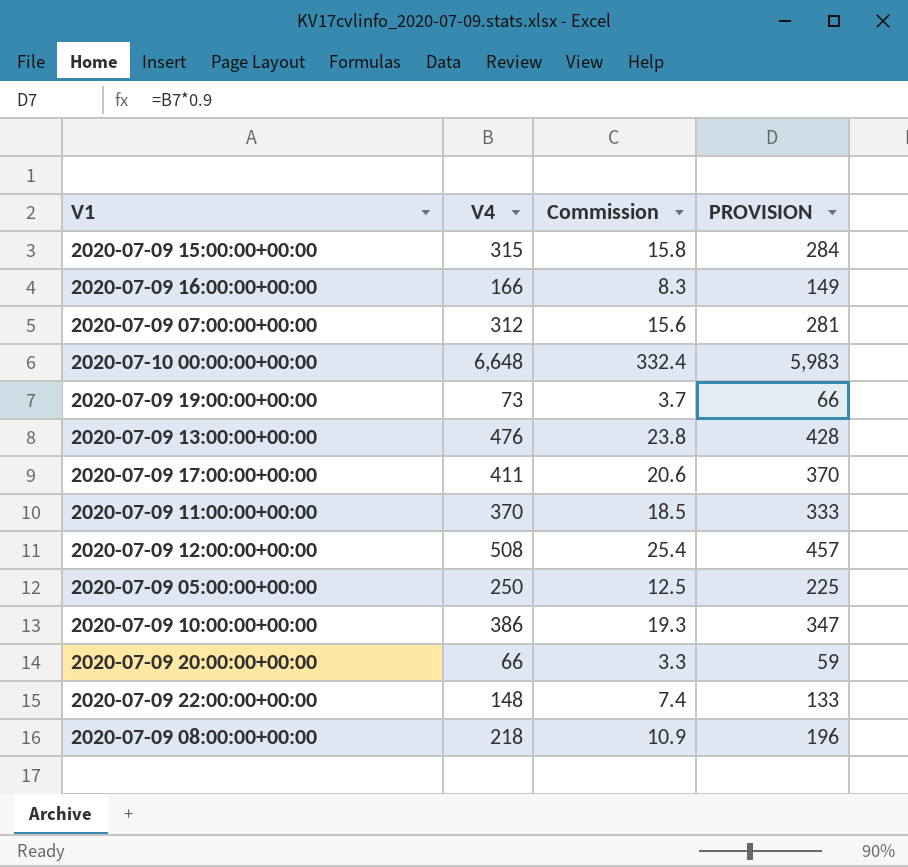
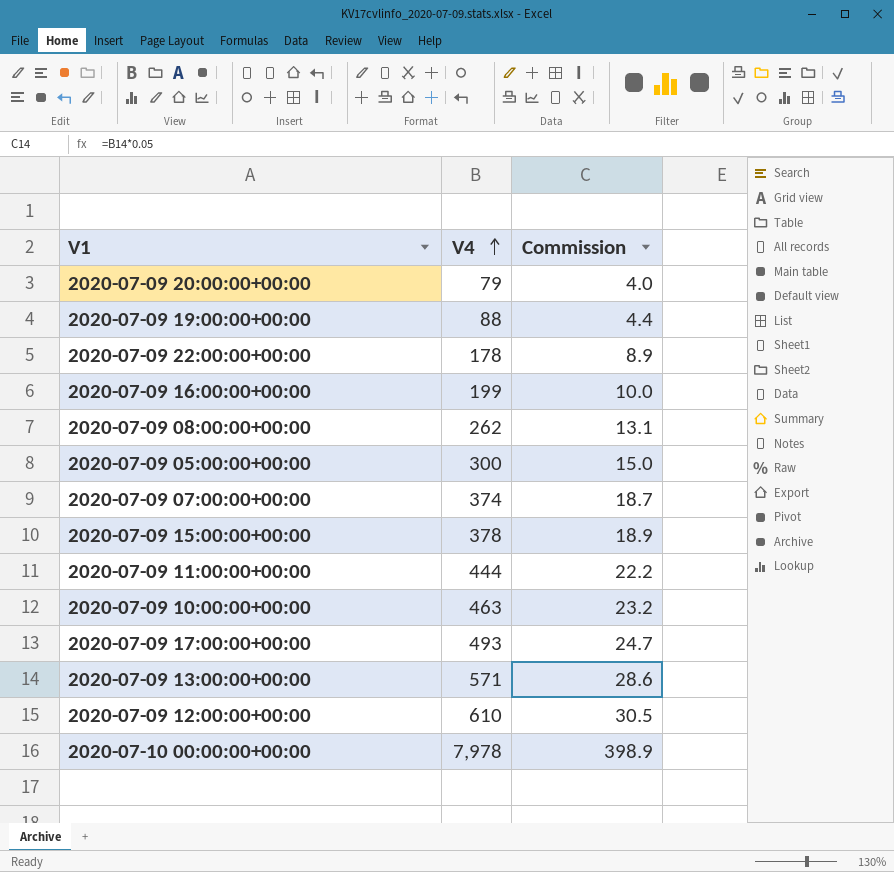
row order: none -> V4 ascending
column PROVISION | formula: [V4] * 0.9 -> none
2020-07-09 20:00:00+00:00 | V4: 66 -> 79
2020-07-09 20:00:00+00:00 | Commission: 3.3 -> 4.0
2020-07-09 19:00:00+00:00 | V4: 73 -> 88
2020-07-09 19:00:00+00:00 | Commission: 3.7 -> 4.4
2020-07-09 22:00:00+00:00 | V4: 148 -> 178
2020-07-09 22:00:00+00:00 | Commission: 7.4 -> 8.9
2020-07-09 16:00:00+00:00 | V4: 166 -> 199
2020-07-09 16:00:00+00:00 | Commission: 8.3 -> 10.0
2020-07-09 08:00:00+00:00 | V4: 218 -> 262
2020-07-09 08:00:00+00:00 | Commission: 10.9 -> 13.1
2020-07-09 05:00:00+00:00 | V4: 250 -> 300
2020-07-09 05:00:00+00:00 | Commission: 12.5 -> 15.0
2020-07-09 07:00:00+00:00 | V4: 312 -> 374
2020-07-09 07:00:00+00:00 | Commission: 15.6 -> 18.7
2020-07-09 15:00:00+00:00 | V4: 315 -> 378
2020-07-09 15:00:00+00:00 | Commission: 15.8 -> 18.9
2020-07-09 11:00:00+00:00 | V4: 370 -> 444
2020-07-09 11:00:00+00:00 | Commission: 18.5 -> 22.2
2020-07-09 10:00:00+00:00 | V4: 386 -> 463
2020-07-09 10:00:00+00:00 | Commission: 19.3 -> 23.2
2020-07-09 17:00:00+00:00 | V4: 411 -> 493
2020-07-09 17:00:00+00:00 | Commission: 20.6 -> 24.7
2020-07-09 13:00:00+00:00 | V4: 476 -> 571
2020-07-09 13:00:00+00:00 | Commission: 23.8 -> 28.6
2020-07-09 12:00:00+00:00 | V4: 508 -> 610
2020-07-09 12:00:00+00:00 | Commission: 25.4 -> 30.5
2020-07-10 00:00:00+00:00 | V4: 6,648 -> 7,978
2020-07-10 00:00:00+00:00 | Commission: 332.4 -> 398.9

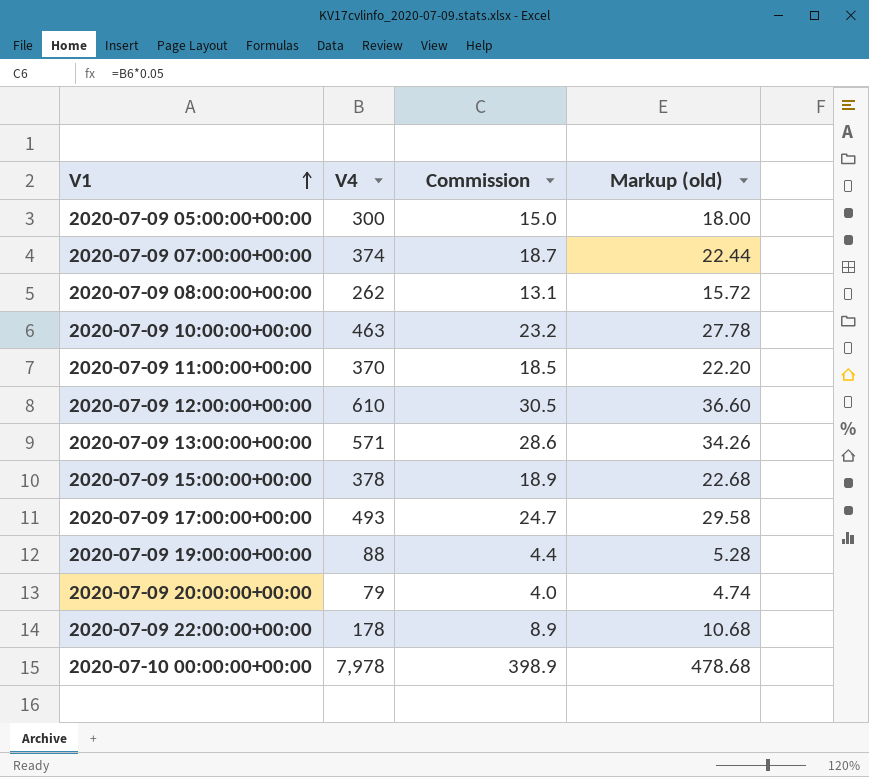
row order: V4 ascending -> V1 ascending
column Markup (old) | formula: none -> [V4] * 0.06
row 2020-07-09 16:00:00+00:00: 199 | 10.0 -> none
2020-07-09 11:00:00+00:00 | V4: 444 -> 370
2020-07-09 11:00:00+00:00 | Commission: 22.2 -> 18.5

